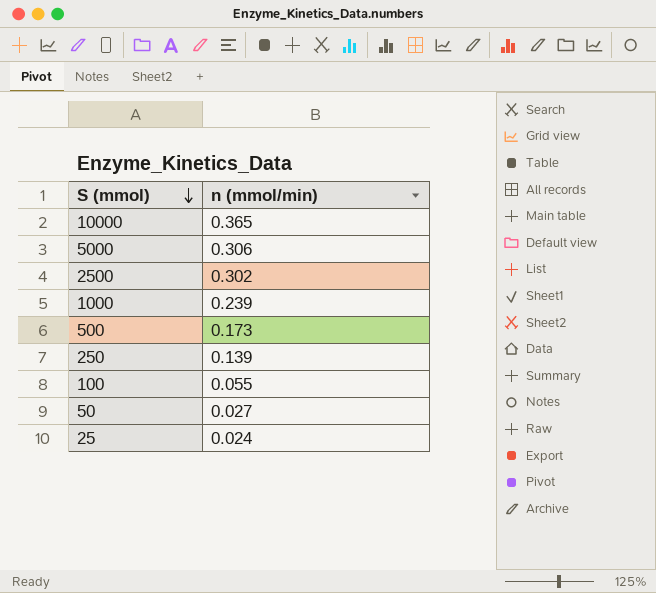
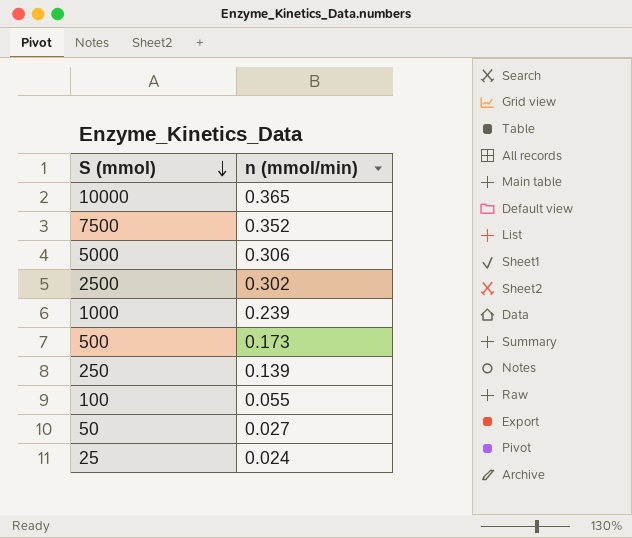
row 7500: none -> 0.352

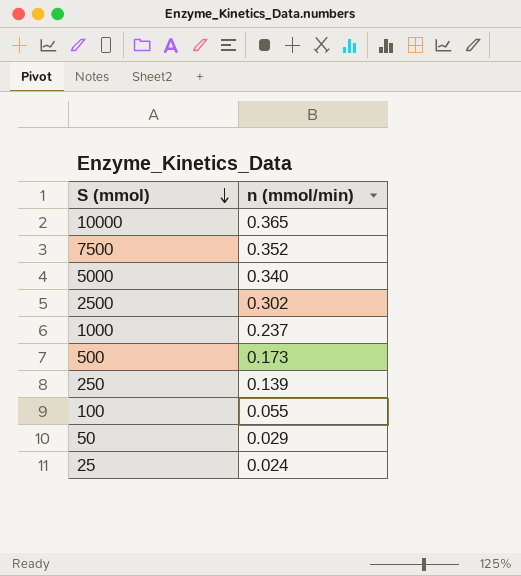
5000 | n (mmol/min): 0.306 -> 0.340
1000 | n (mmol/min): 0.239 -> 0.237
50 | n (mmol/min): 0.027 -> 0.029

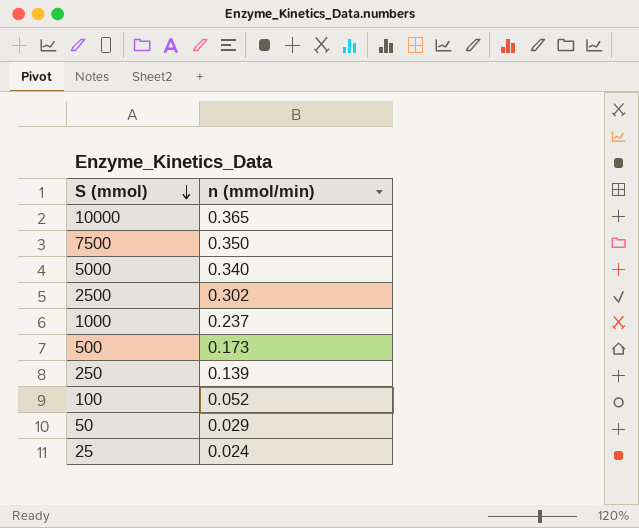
7500 | n (mmol/min): 0.352 -> 0.350
100 | n (mmol/min): 0.055 -> 0.052

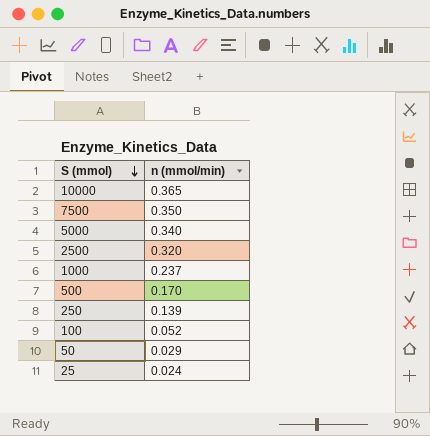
2500 | n (mmol/min): 0.302 -> 0.320
500 | n (mmol/min): 0.173 -> 0.170

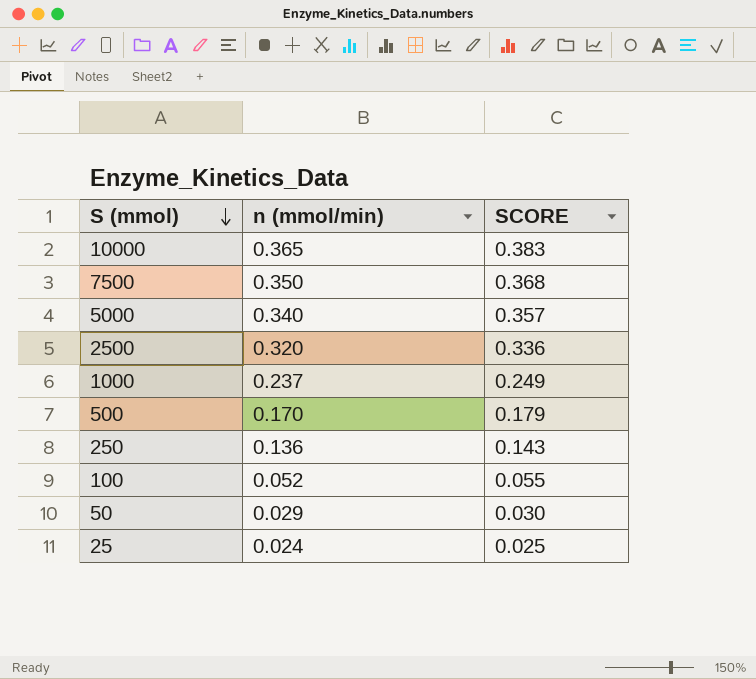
column SCORE | formula: none -> [n (mmol/min)] * 1.05
250 | n (mmol/min): 0.139 -> 0.136

